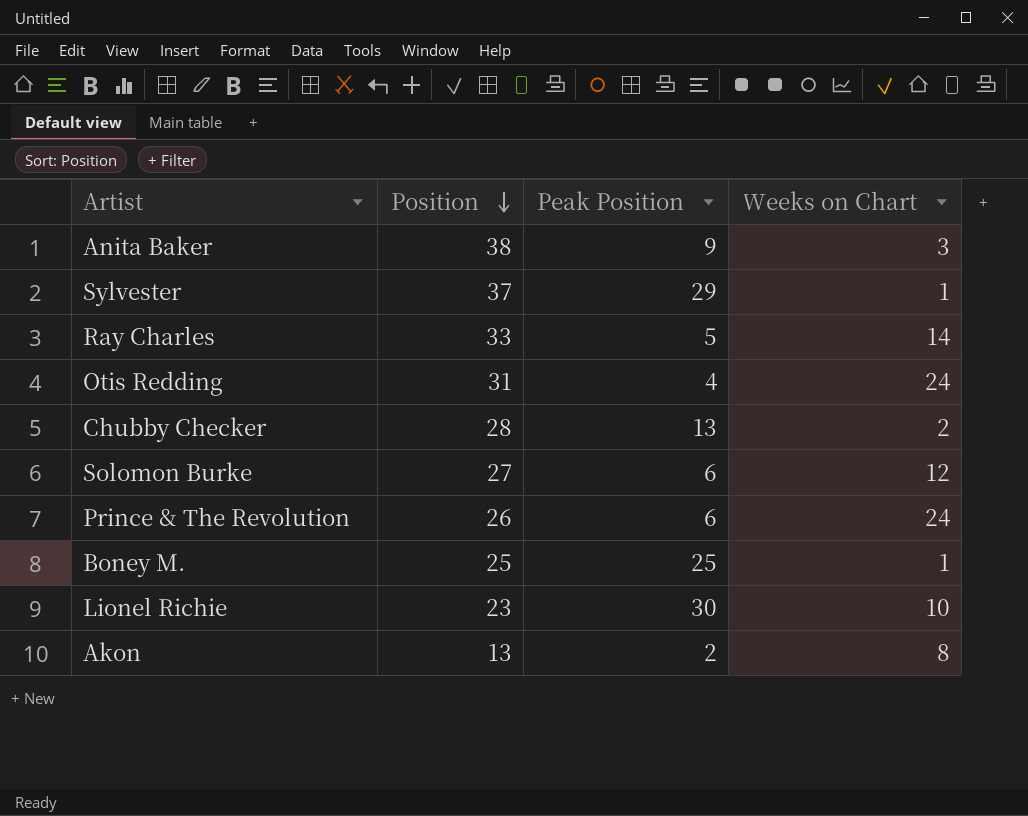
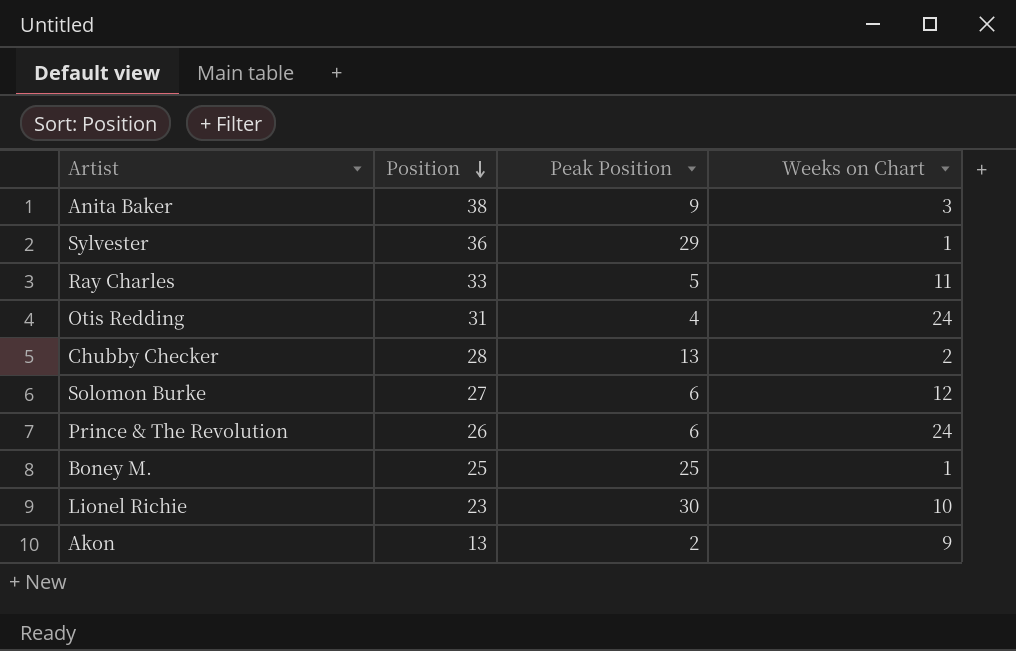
Sylvester | Position: 37 -> 36
Ray Charles | Weeks on Chart: 14 -> 11
Akon | Weeks on Chart: 8 -> 9

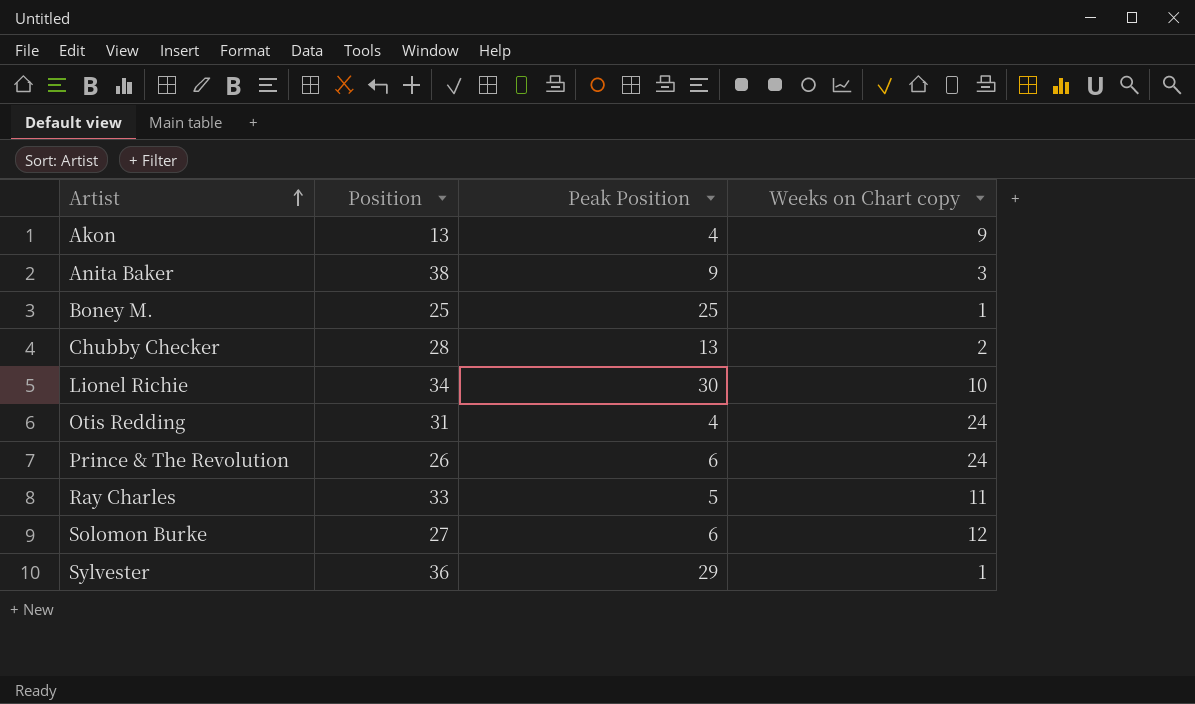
row order: Position descending -> Artist ascending
column name: Weeks on Chart -> Weeks on Chart copy
Akon | Peak Position: 2 -> 4
Lionel Richie | Position: 23 -> 34

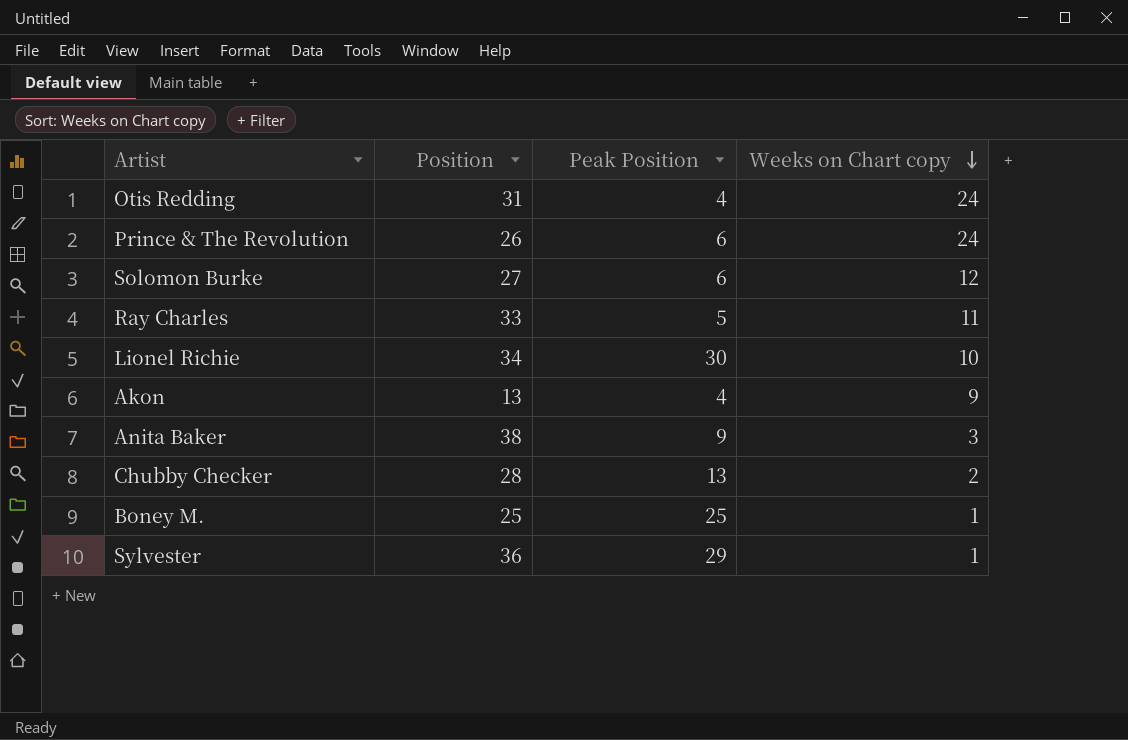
row order: Artist ascending -> Weeks on Chart copy descending

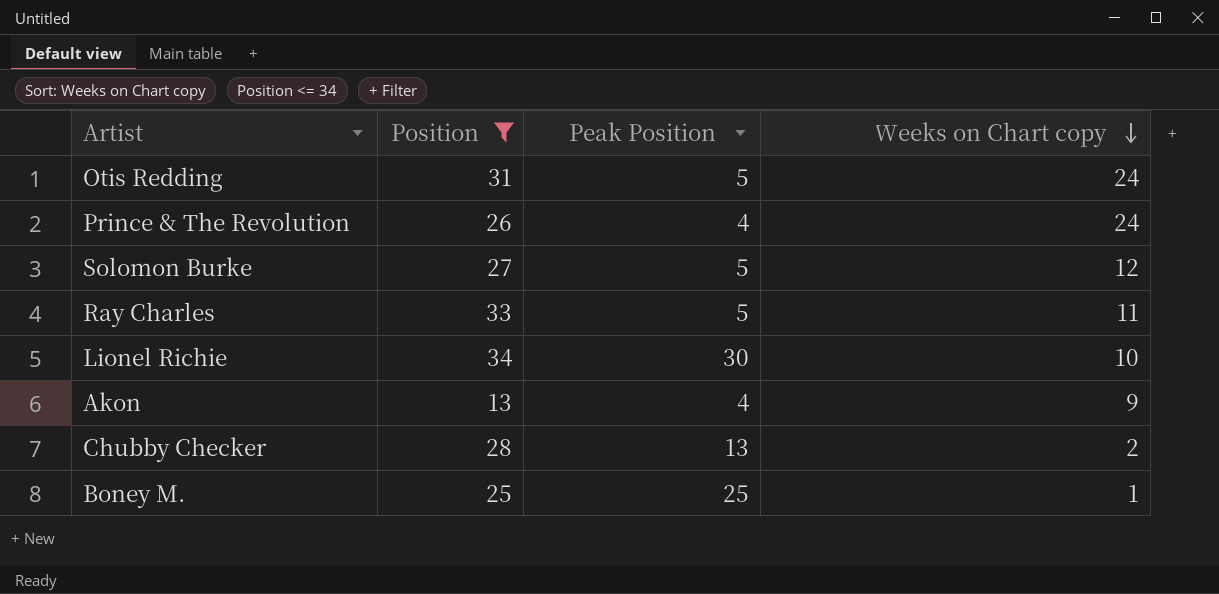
filter: none -> Position <= 34
Otis Redding | Peak Position: 4 -> 5
Prince & The Revolution | Peak Position: 6 -> 4
Solomon Burke | Peak Position: 6 -> 5

